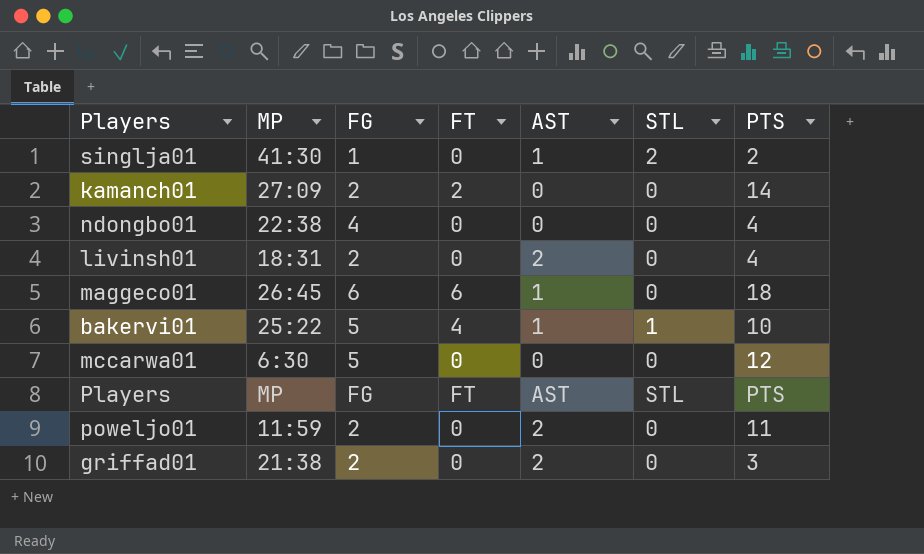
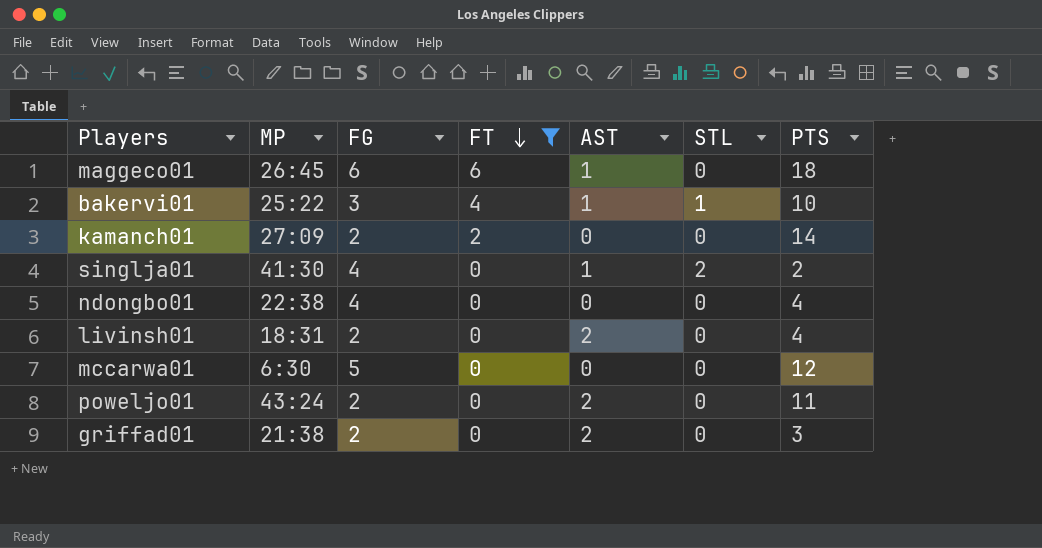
filter: none -> FT != FT
row order: none -> FT descending
bakervi01 | FG: 5 -> 3
singlja01 | FG: 1 -> 4
poweljo01 | MP: 11:59 -> 43:24

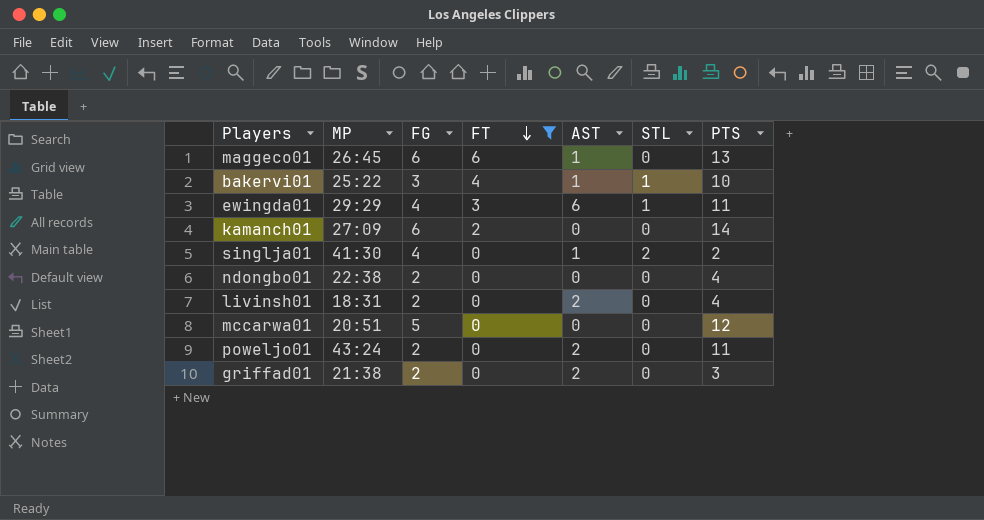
maggeco01 | PTS: 18 -> 13
row ewingda01: none -> 29:29 | 4 | 3 | 6 | 1 | 11
kamanch01 | FG: 2 -> 6
ndongbo01 | FG: 4 -> 2
mccarwa01 | MP: 6:30 -> 20:51

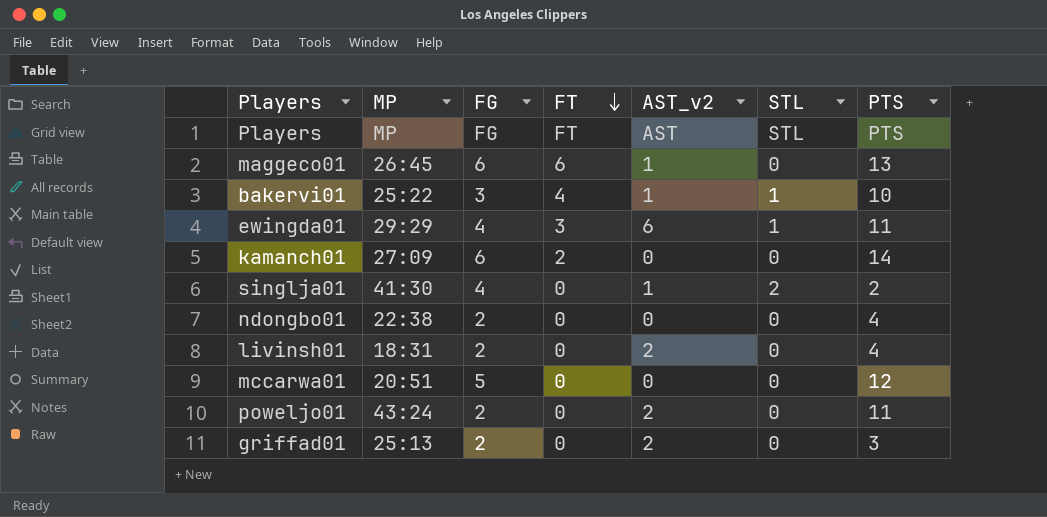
filter: FT != FT -> none
column name: AST -> AST_v2
griffad01 | MP: 21:38 -> 25:13

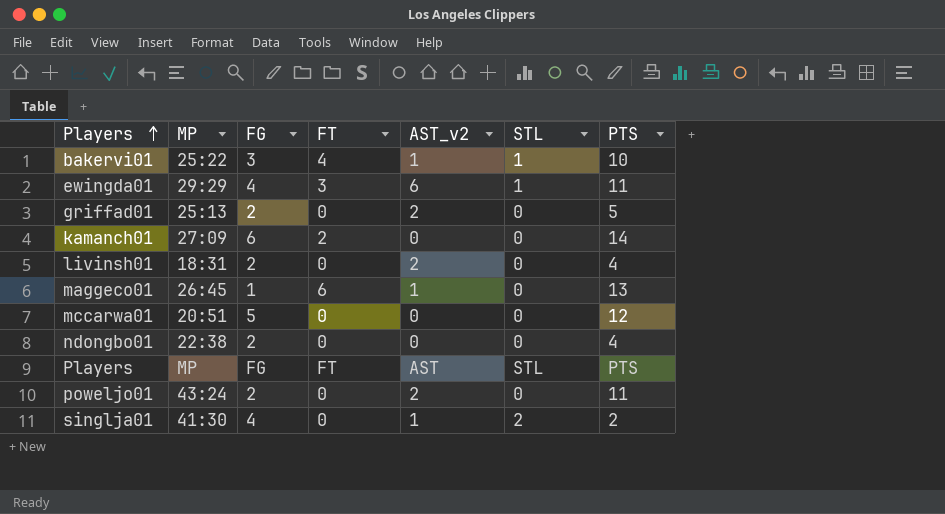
row order: FT descending -> Players ascending
griffad01 | PTS: 3 -> 5
maggeco01 | FG: 6 -> 1

